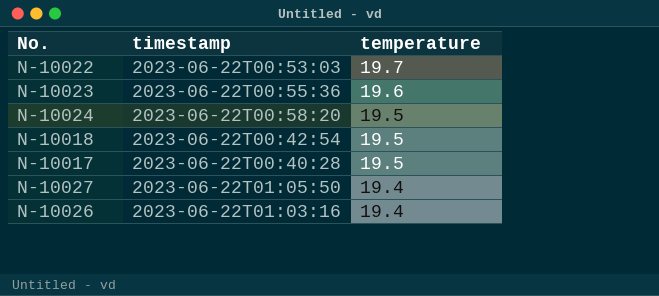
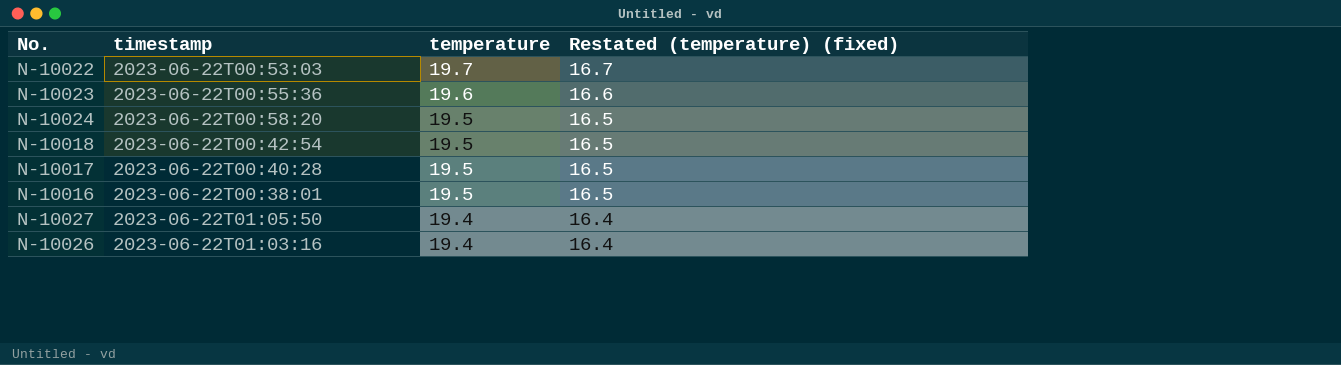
column Restated (temperature) (fixed) | formula: none -> [temperature] - 3
row N-10016: none -> 2023-06-22T00:38:01 | 19.5 | 16.5

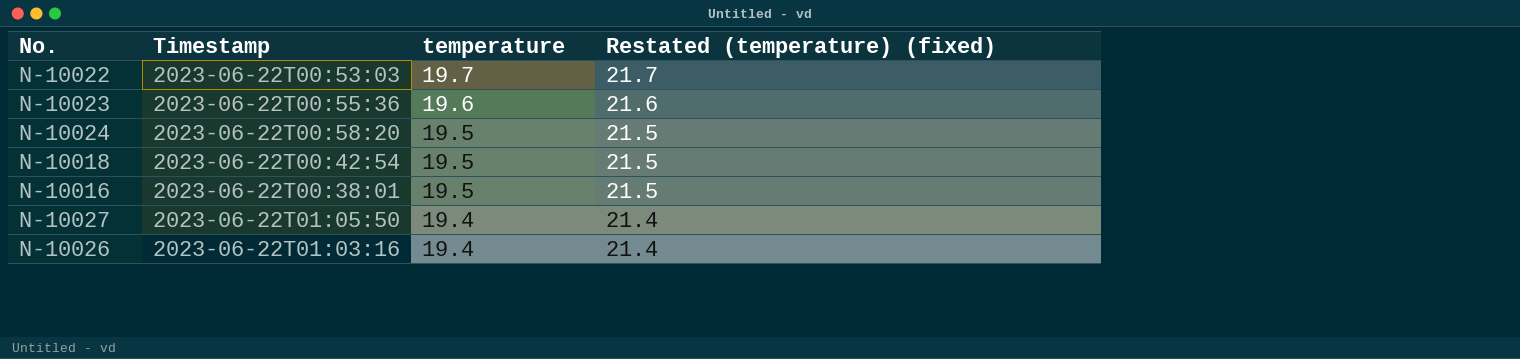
column name: timestamp -> Timestamp
column Restated (temperature) (fixed) | formula: [temperature] - 3 -> [temperature] + 2
row N-10017: 2023-06-22T00:40:28 | 19.5 | 16.5 -> none

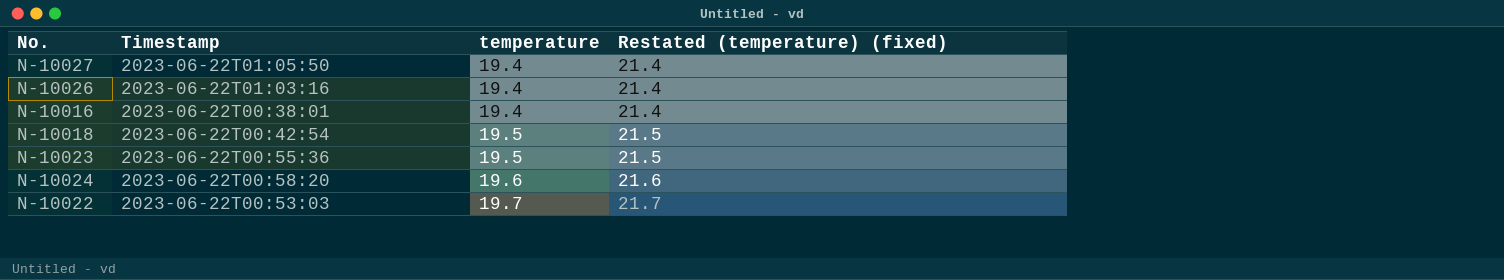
row order: temperature descending -> temperature ascending
N-10016 | temperature: 19.5 -> 19.4
N-10016 | Restated (temperature) (fixed): 21.5 -> 21.4
N-10023 | temperature: 19.6 -> 19.5
N-10023 | Restated (temperature) (fixed): 21.6 -> 21.5
N-10024 | temperature: 19.5 -> 19.6
N-10024 | Restated (temperature) (fixed): 21.5 -> 21.6

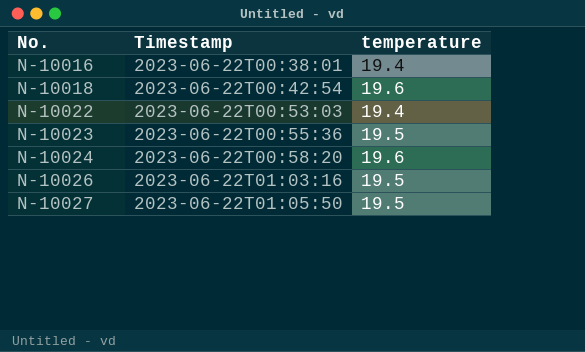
row order: temperature ascending -> No. ascending
column Restated (temperature) (fixed) | formula: [temperature] + 2 -> none
N-10018 | temperature: 19.5 -> 19.6
N-10022 | temperature: 19.7 -> 19.4
N-10026 | temperature: 19.4 -> 19.5
N-10027 | temperature: 19.4 -> 19.5

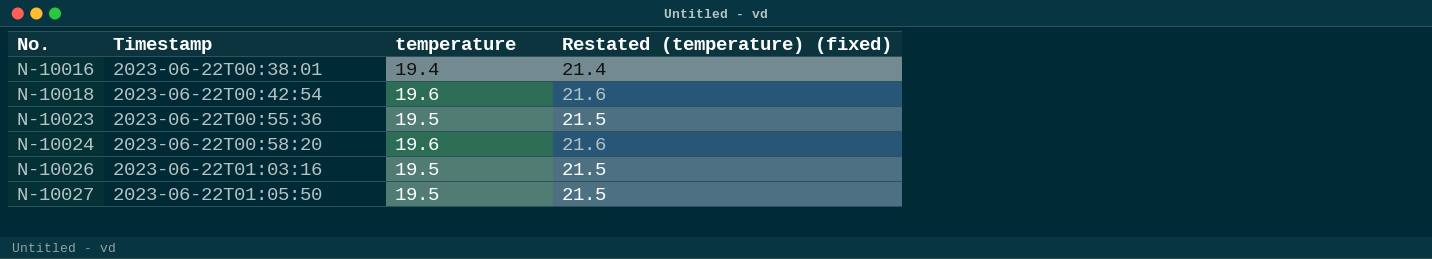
column Restated (temperature) (fixed) | formula: none -> [temperature] + 2
row N-10022: 2023-06-22T00:53:03 | 19.4 -> none

